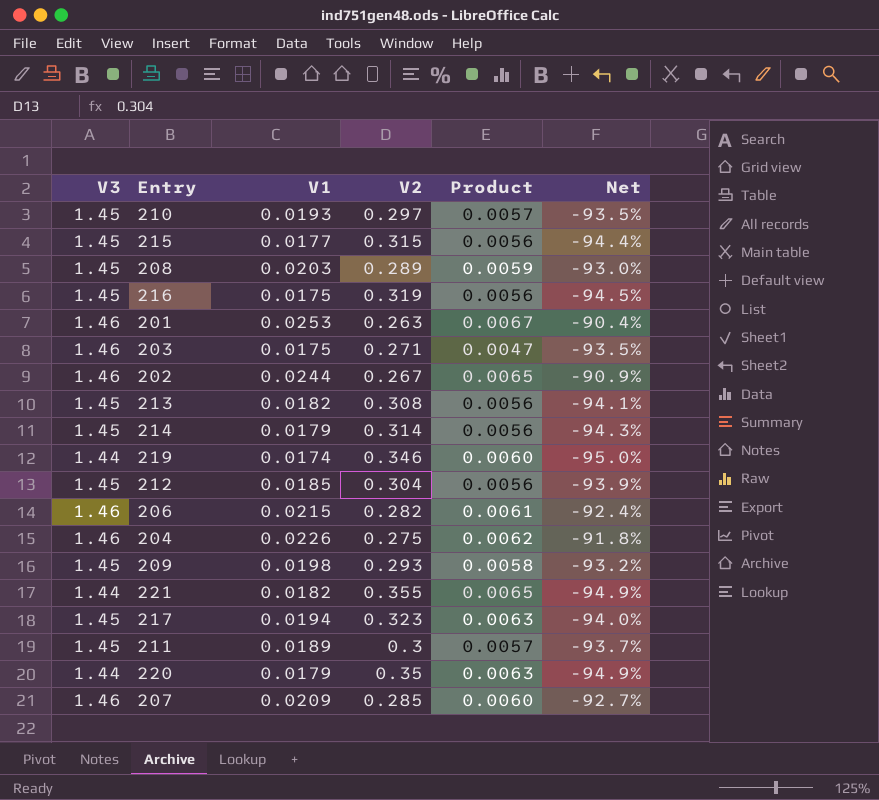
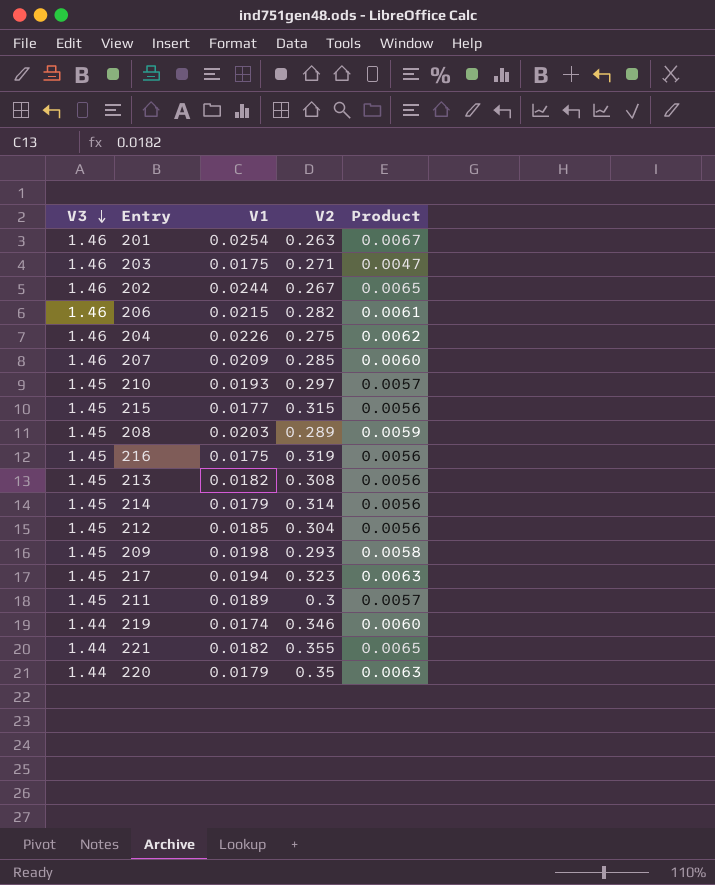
row order: none -> V3 descending
column Net | formula: ([V1] - [V2]) / [V2] -> none
201 | V1: 0.0253 -> 0.0254

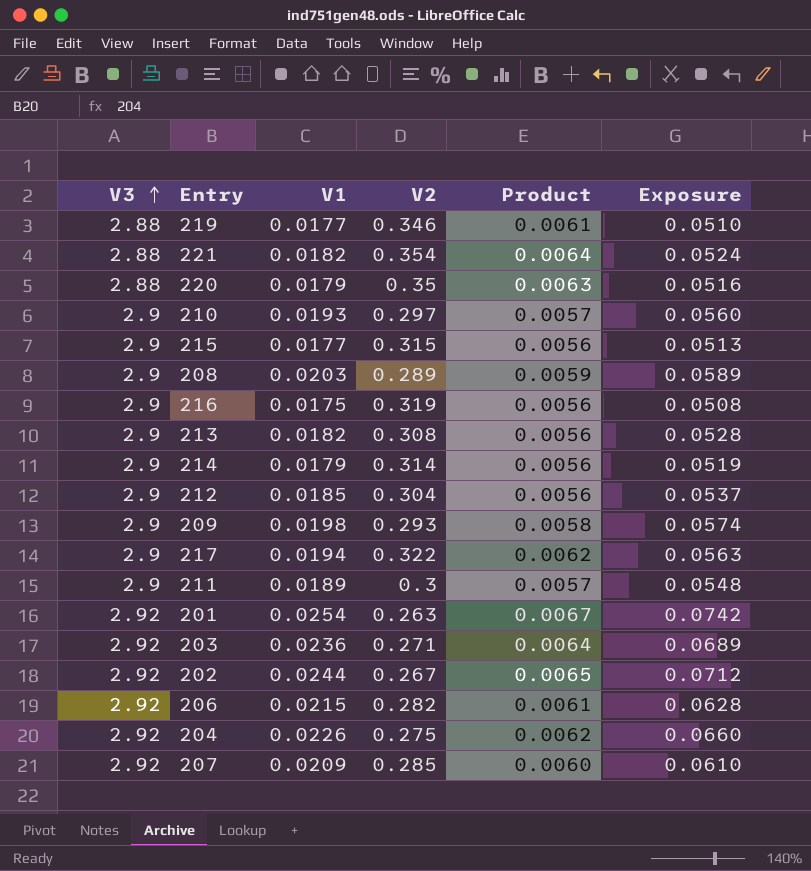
row order: V3 descending -> V3 ascending
column Exposure | formula: none -> [V3] * [V1]
219 | V3: 1.44 -> 2.88
219 | V1: 0.0174 -> 0.0177
219 | Product: 0.0060 -> 0.0061
221 | V3: 1.44 -> 2.88
221 | V2: 0.355 -> 0.354
221 | Product: 0.0065 -> 0.0064
220 | V3: 1.44 -> 2.88
210 | V3: 1.45 -> 2.9
215 | V3: 1.45 -> 2.9
208 | V3: 1.45 -> 2.9
216 | V3: 1.45 -> 2.9
213 | V3: 1.45 -> 2.9
214 | V3: 1.45 -> 2.9
212 | V3: 1.45 -> 2.9
209 | V3: 1.45 -> 2.9
217 | V3: 1.45 -> 2.9
217 | V2: 0.323 -> 0.322
217 | Product: 0.0063 -> 0.0062
211 | V3: 1.45 -> 2.9
201 | V3: 1.46 -> 2.92
203 | V3: 1.46 -> 2.92
203 | V1: 0.0175 -> 0.0236
203 | Product: 0.0047 -> 0.0064
202 | V3: 1.46 -> 2.92
206 | V3: 1.46 -> 2.92
204 | V3: 1.46 -> 2.92
207 | V3: 1.46 -> 2.92

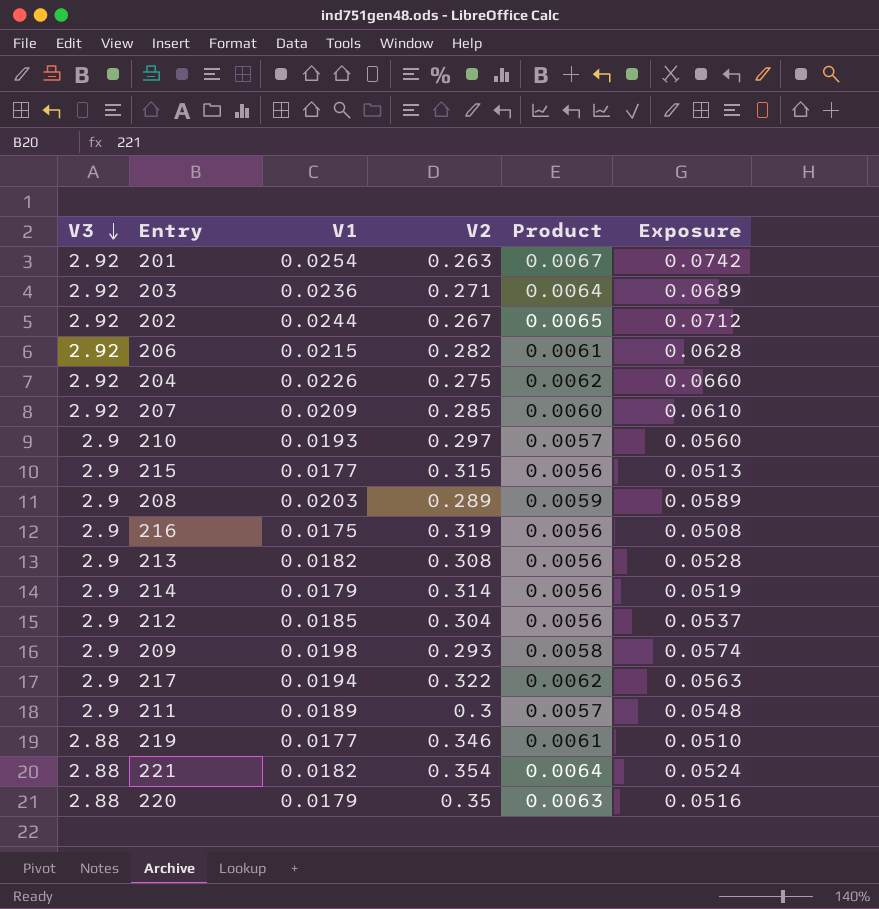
row order: V3 ascending -> V3 descending

